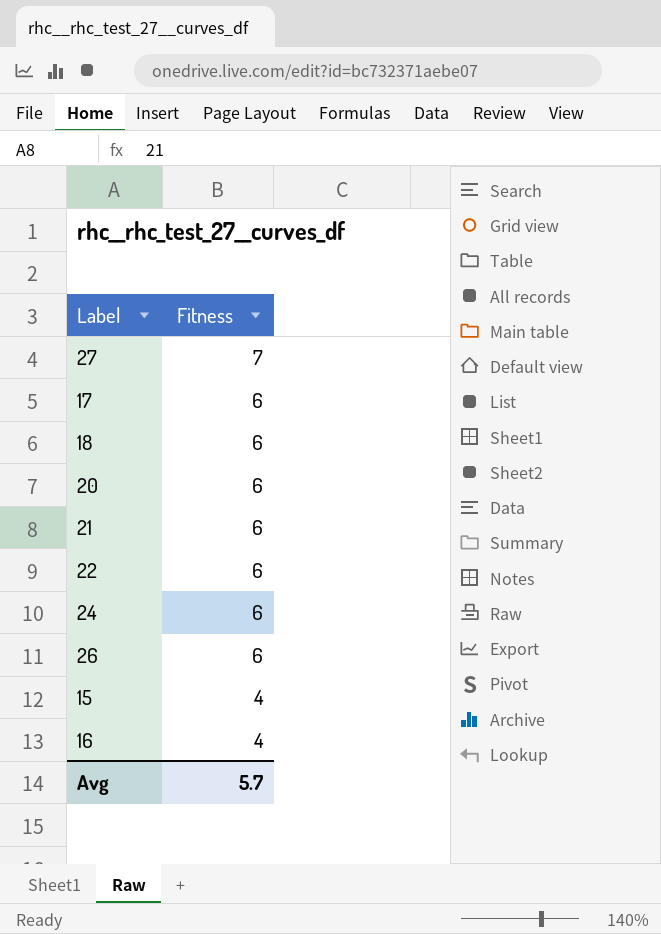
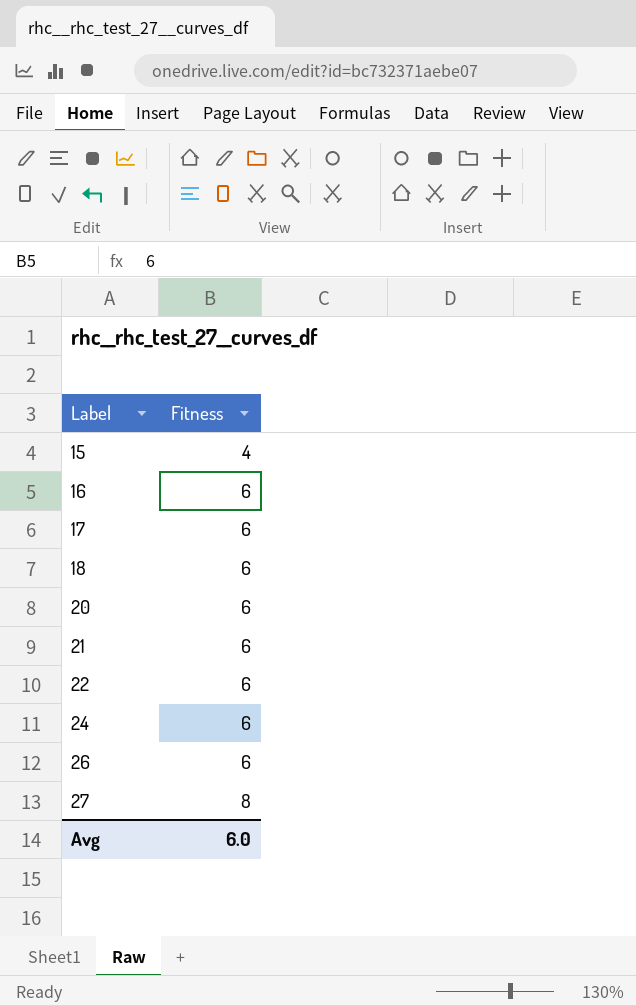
row order: Fitness descending -> Label ascending
16 | Fitness: 4 -> 6
27 | Fitness: 7 -> 8
Avg | Fitness: 5.7 -> 6.0

